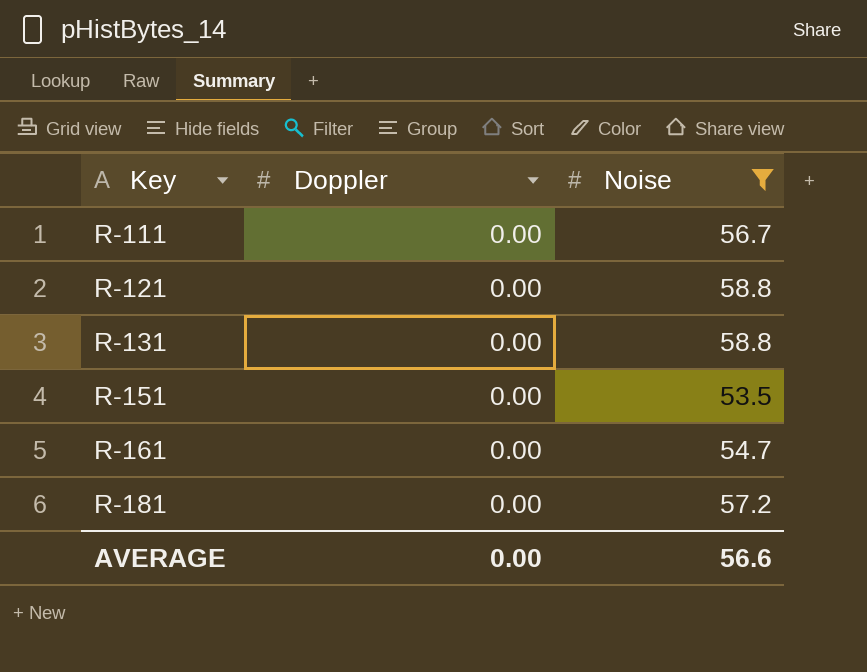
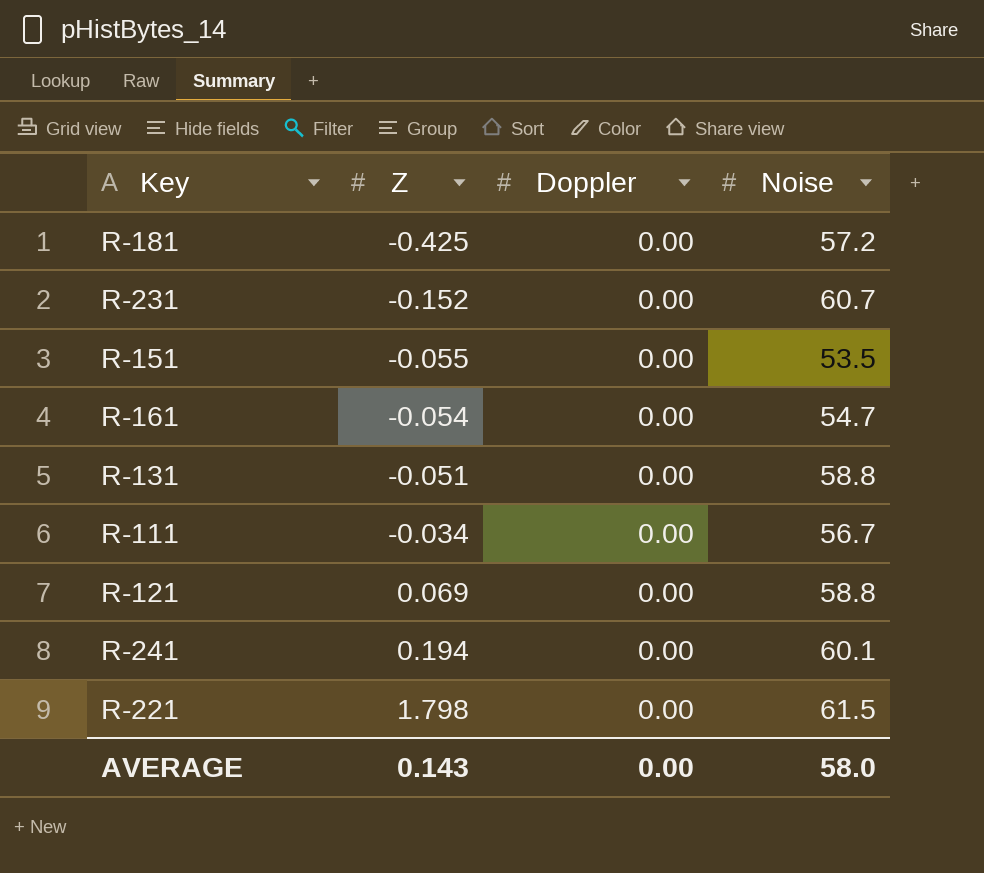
filter: Noise <= 58.8 -> none
row order: Key ascending -> Z ascending
column Z | position: none -> 2
AVERAGE | Noise: 56.6 -> 58.0

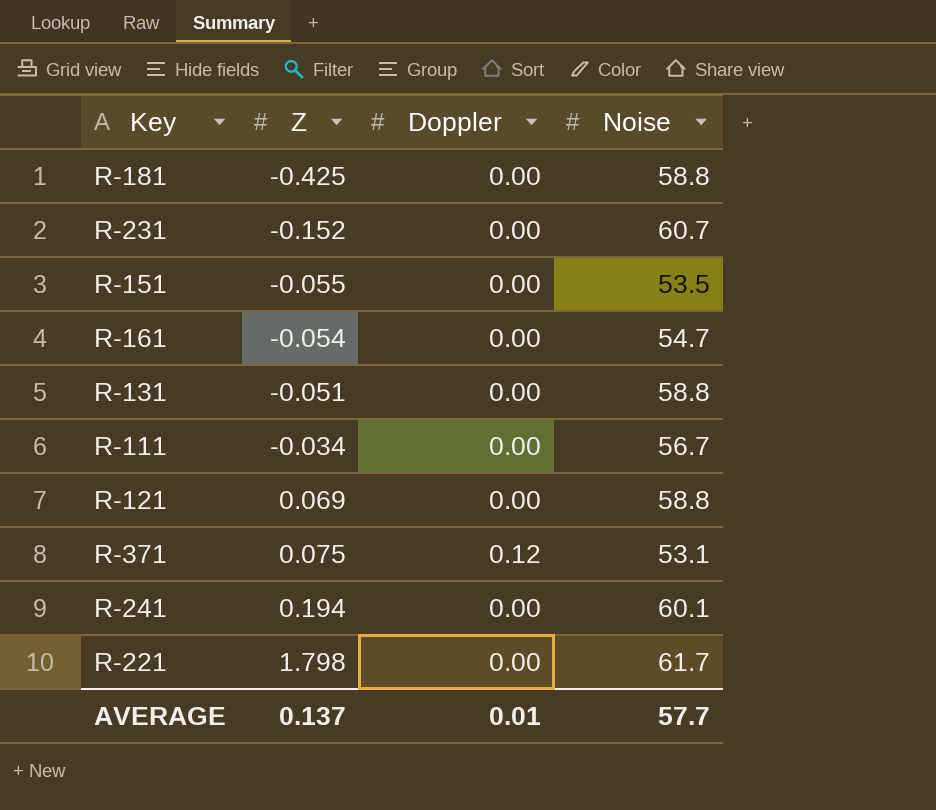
R-181 | Noise: 57.2 -> 58.8
row R-371: none -> 0.075 | 0.12 | 53.1
R-221 | Noise: 61.5 -> 61.7
AVERAGE | Z: 0.143 -> 0.137
AVERAGE | Doppler: 0.00 -> 0.01
AVERAGE | Noise: 58.0 -> 57.7

